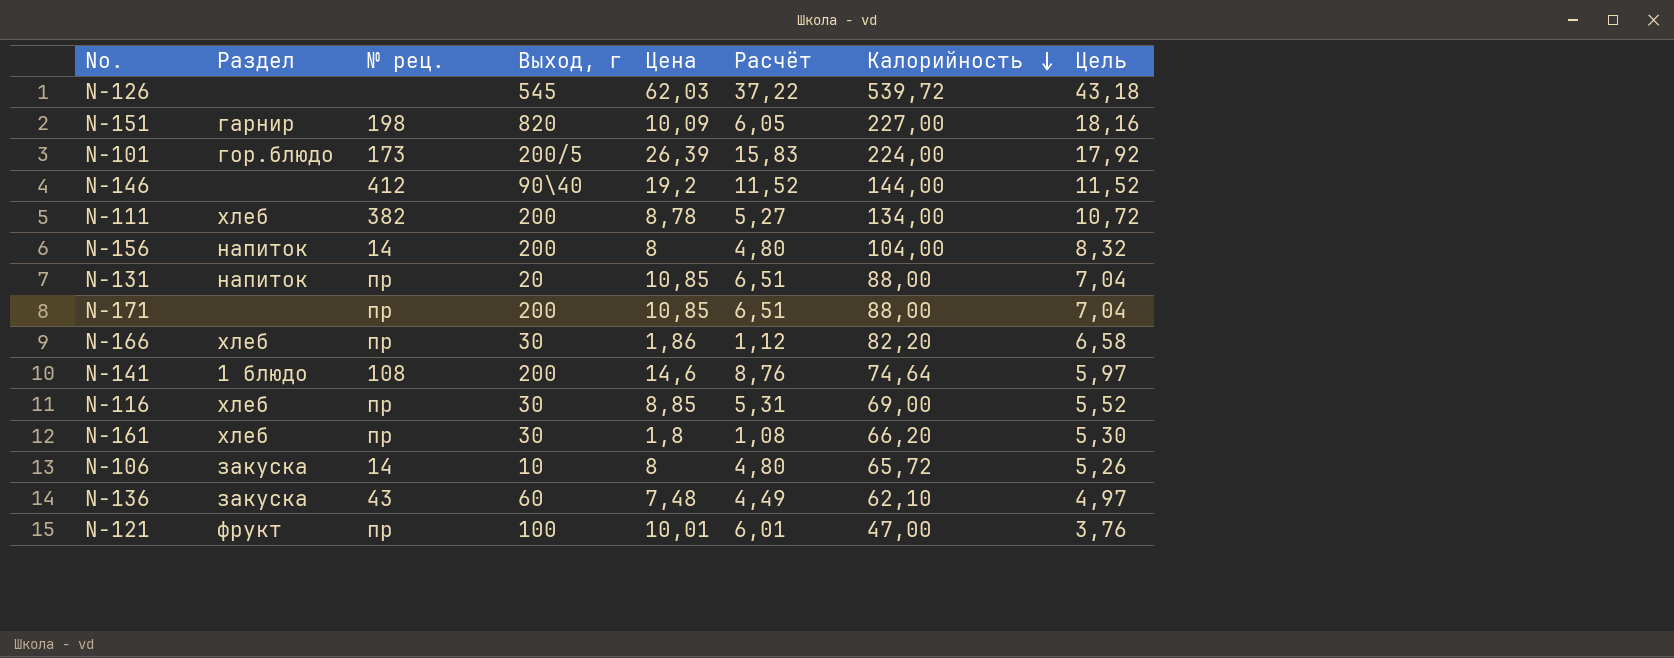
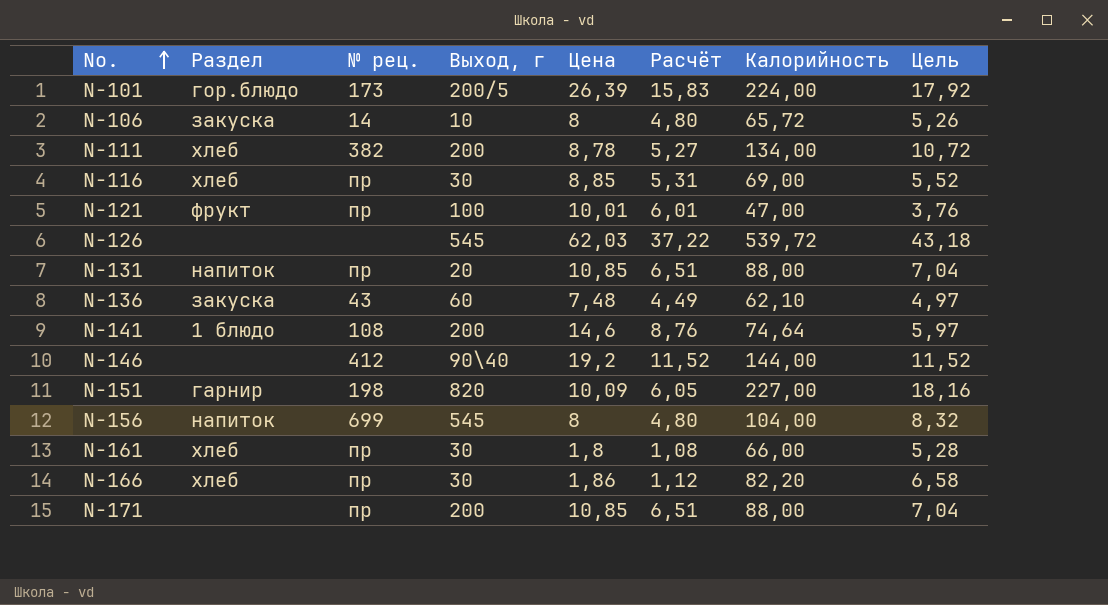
row order: Калорийность descending -> No. ascending
N-156 | № рец.: 14 -> 699
N-156 | Выход, г: 200 -> 545
N-161 | Калорийность: 66,20 -> 66,00
N-161 | Цель: 5,30 -> 5,28

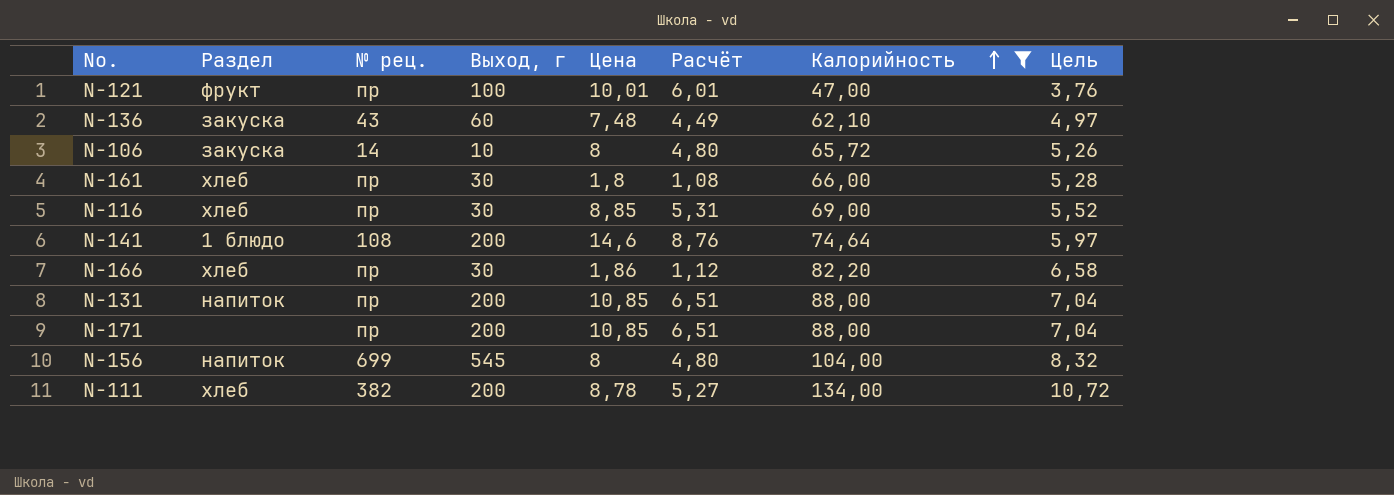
filter: none -> Калорийность <= 134,00
row order: No. ascending -> Калорийность ascending
N-131 | Выход, г: 20 -> 200

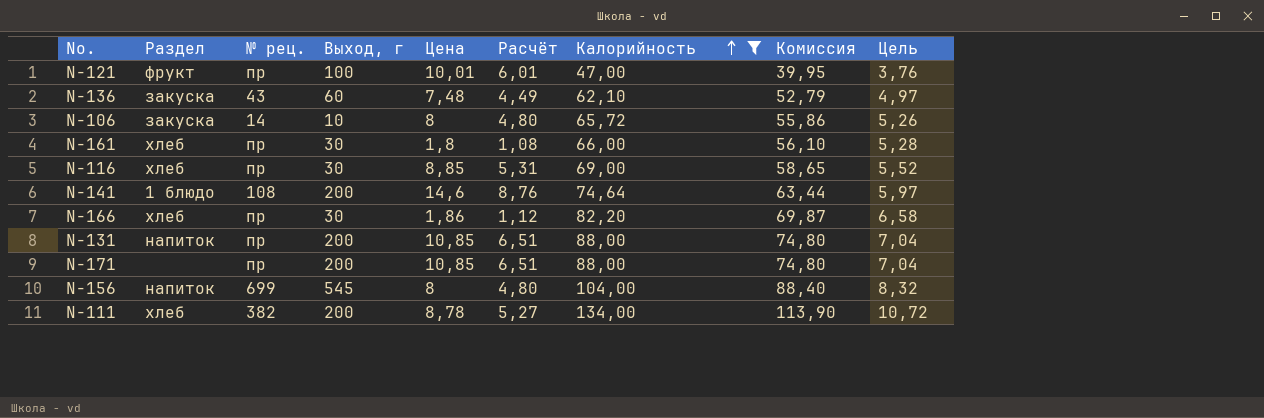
column Комиссия | formula: none -> [Калорийность] * 0,85

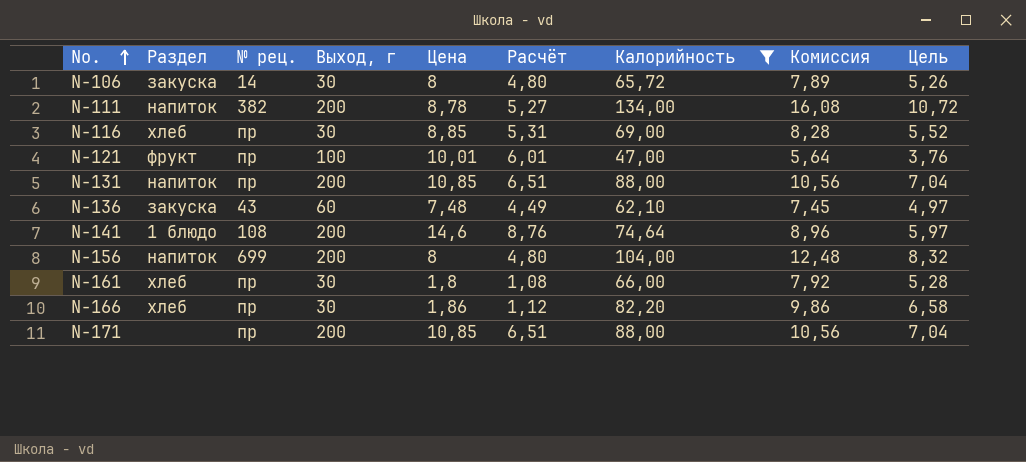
row order: Калорийность ascending -> No. ascending
column Комиссия | formula: [Калорийность] * 0,85 -> [Калорийность] * 0,12
N-106 | Выход, г: 10 -> 30
N-111 | Раздел: хлеб -> напиток
N-156 | Выход, г: 545 -> 200

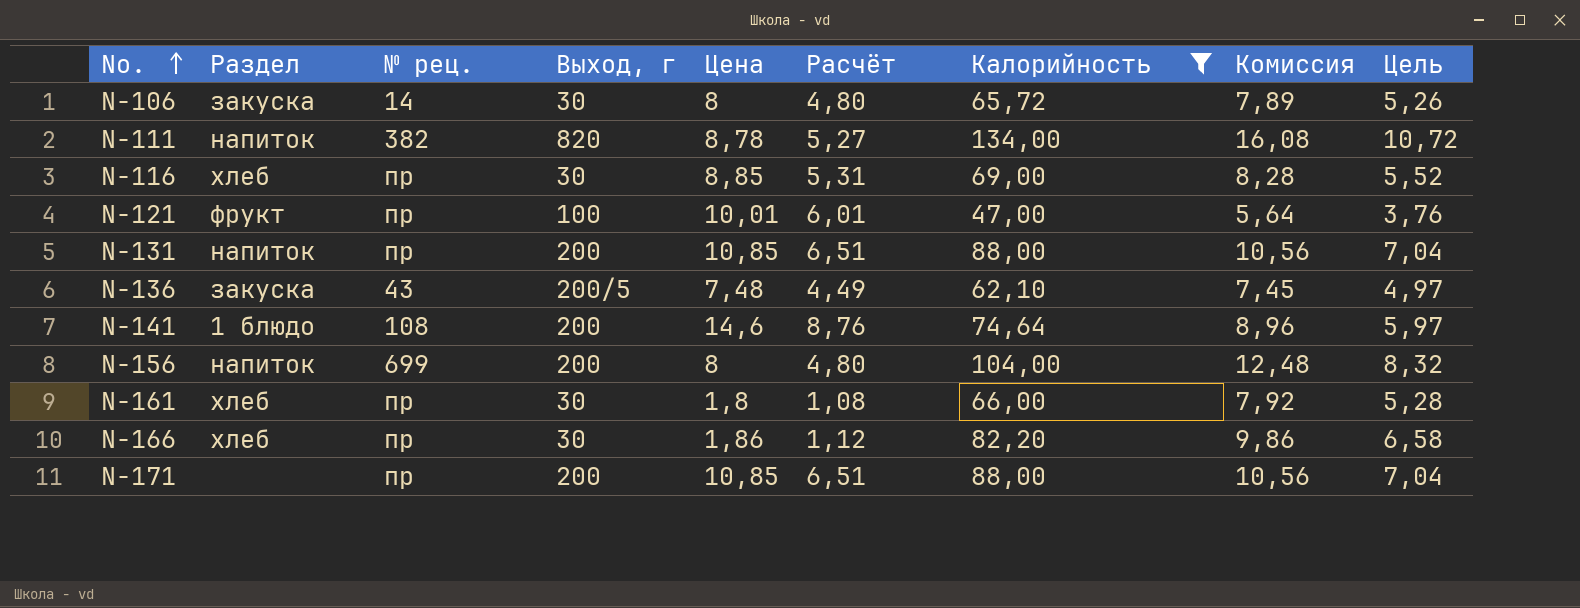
N-111 | Выход, г: 200 -> 820
N-136 | Выход, г: 60 -> 200/5

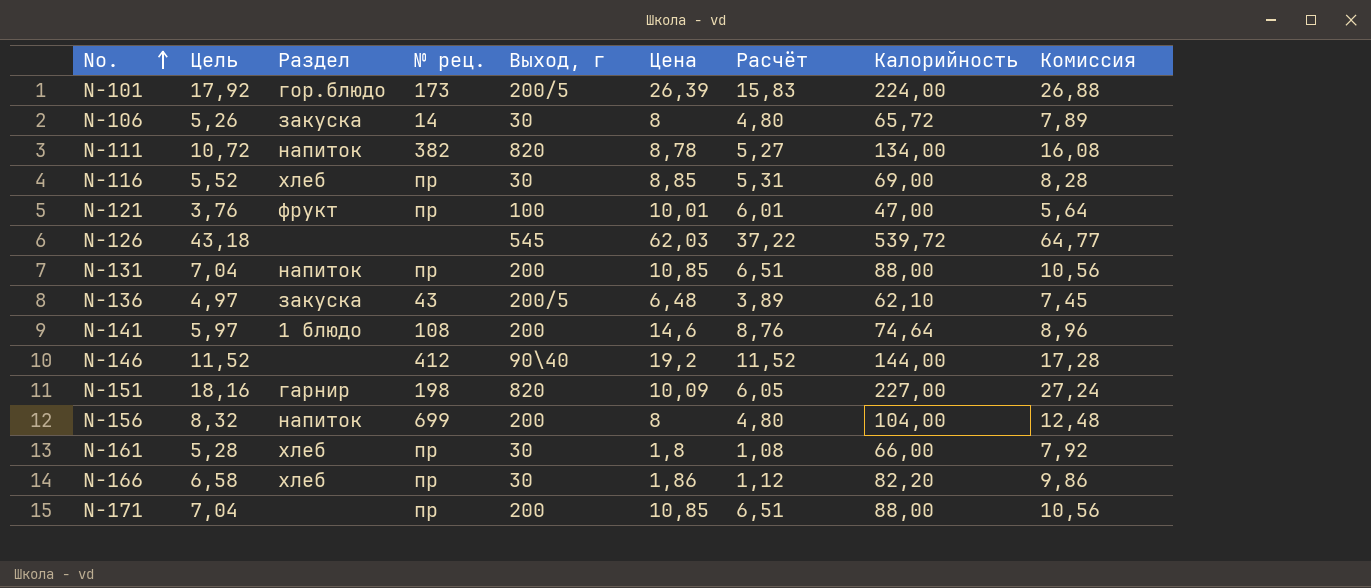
filter: Калорийность <= 134,00 -> none
column Цель | position: 9 -> 2
N-136 | Цена: 7,48 -> 6,48
N-136 | Расчёт: 4,49 -> 3,89

